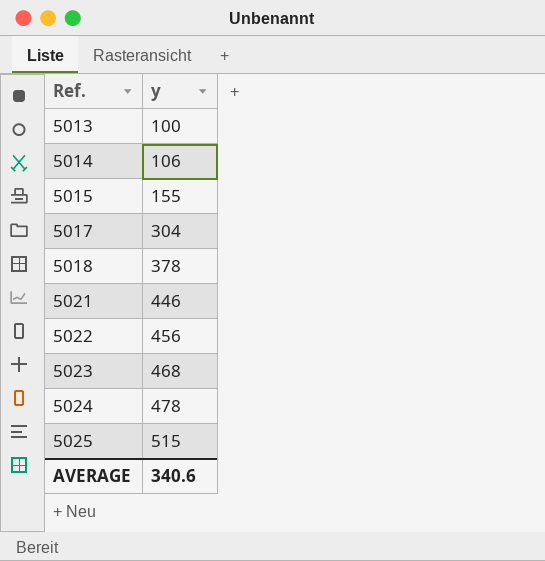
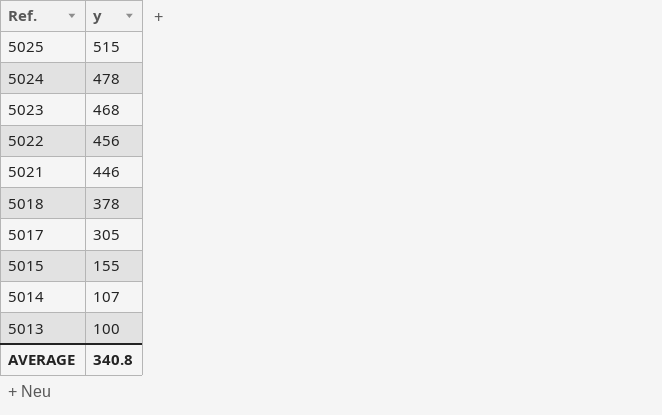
row order: Ref. ascending -> Ref. descending
5017 | y: 304 -> 305
5014 | y: 106 -> 107
AVERAGE | y: 340.6 -> 340.8

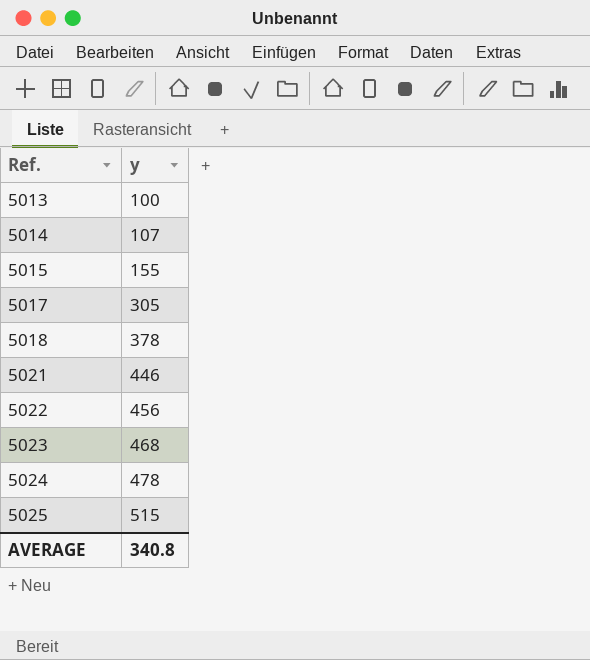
row order: Ref. descending -> Ref. ascending

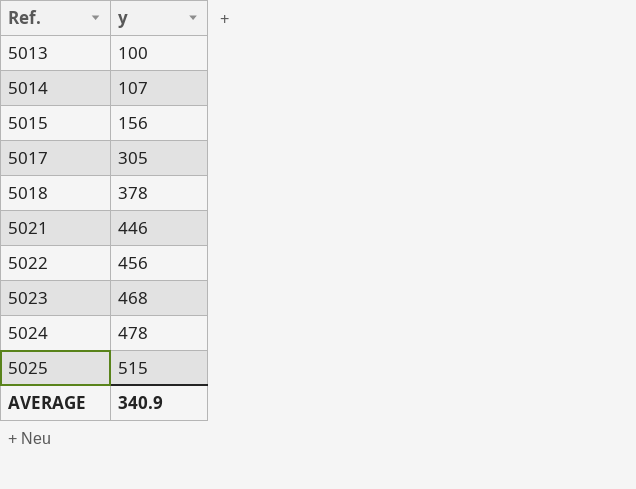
5015 | y: 155 -> 156
AVERAGE | y: 340.8 -> 340.9

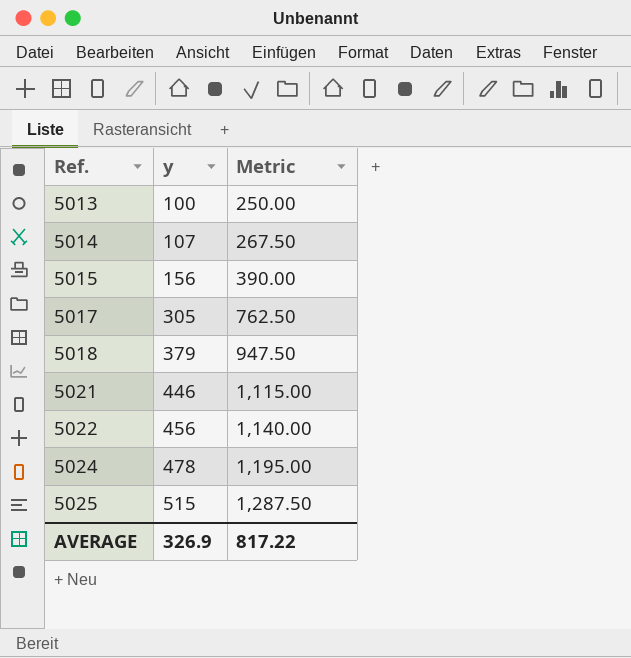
column Metric | formula: none -> [y] * 2.5
row 5023: 468 -> none
5018 | y: 378 -> 379
AVERAGE | y: 340.9 -> 326.9

